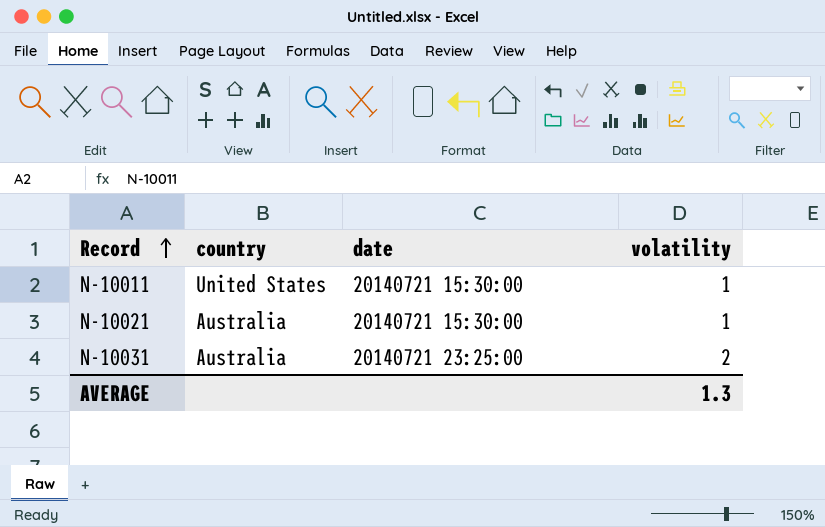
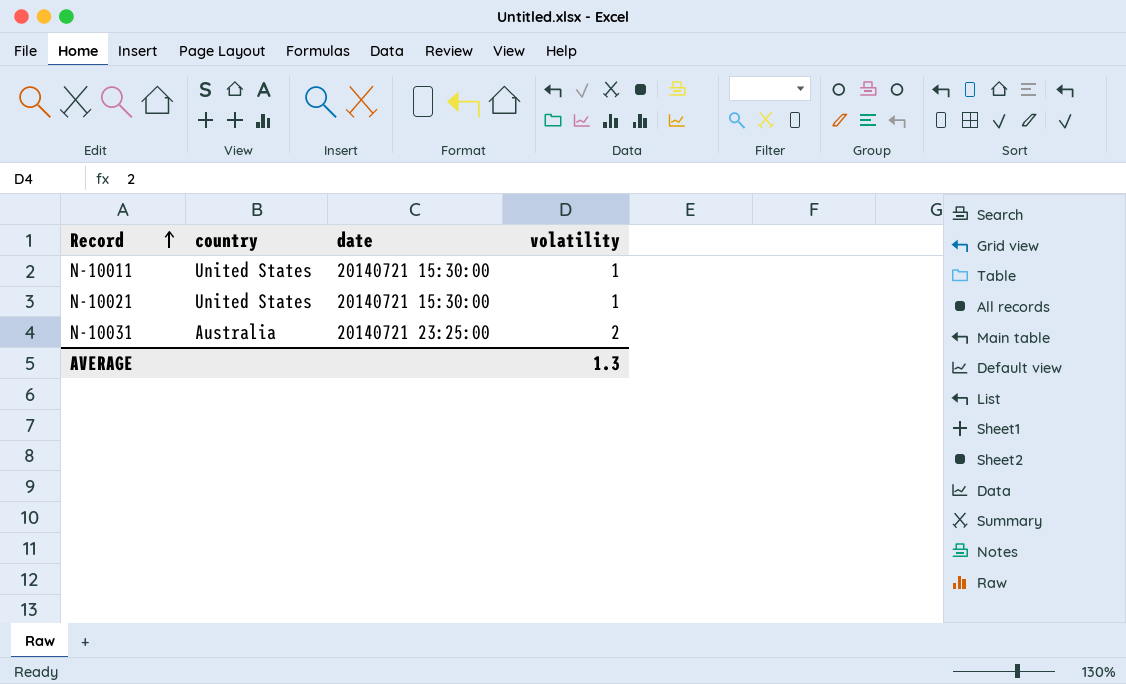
N-10021 | country: Australia -> United States

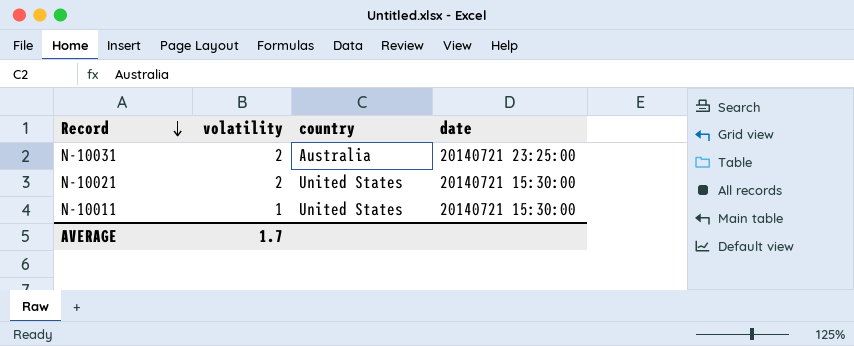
row order: Record ascending -> Record descending
column volatility | position: 4 -> 2
N-10021 | volatility: 1 -> 2
AVERAGE | volatility: 1.3 -> 1.7

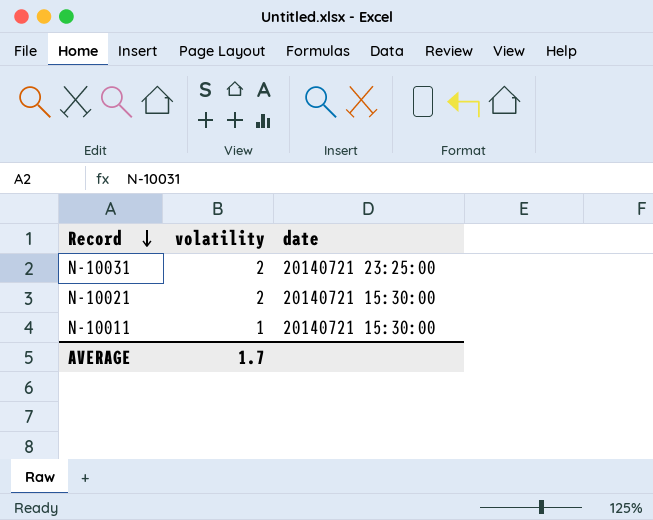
column country | position: 3 -> none

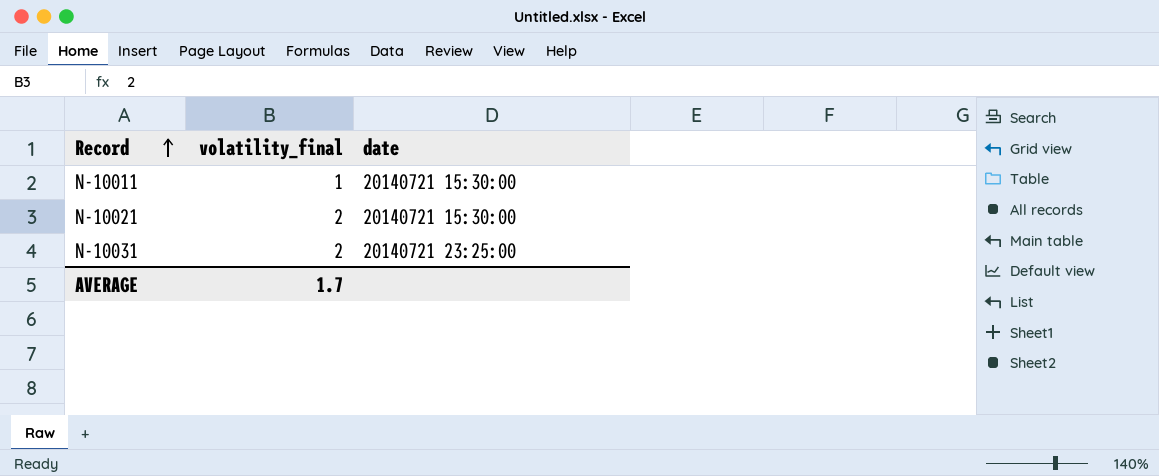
row order: Record descending -> Record ascending
column name: volatility -> volatility_final

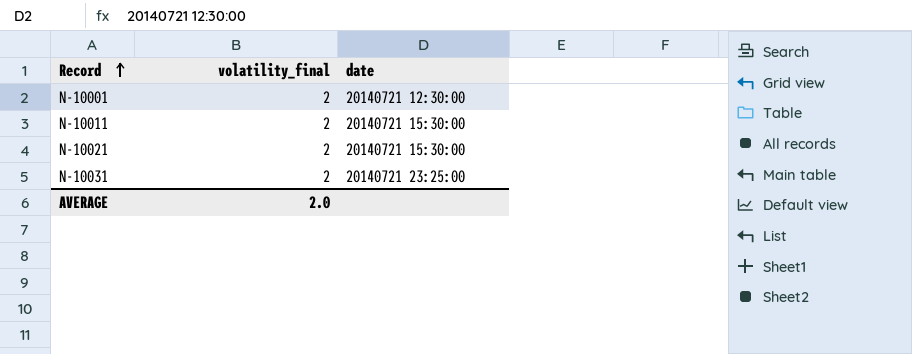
row N-10001: none -> 2 | 20140721 12:30:00
N-10011 | volatility_final: 1 -> 2
AVERAGE | volatility_final: 1.7 -> 2.0

